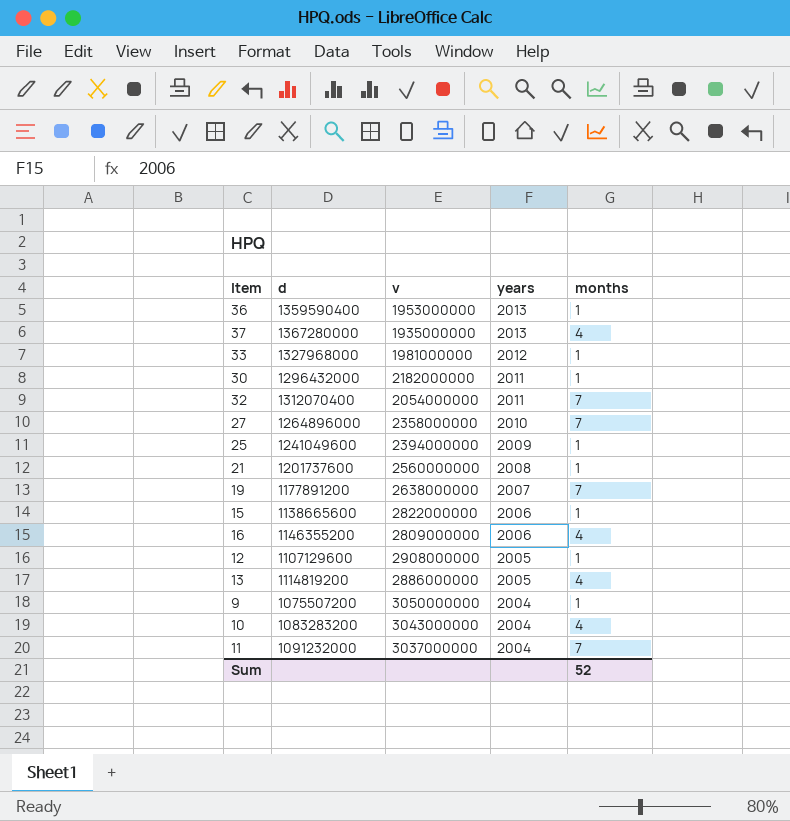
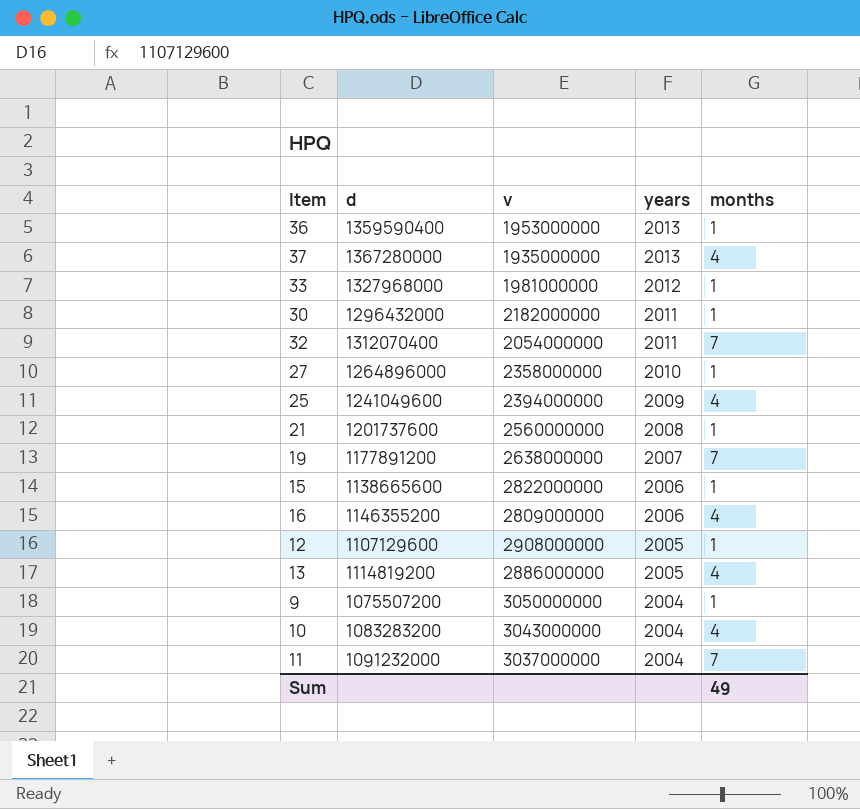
27 | months: 7 -> 1
25 | months: 1 -> 4
Sum | months: 52 -> 49

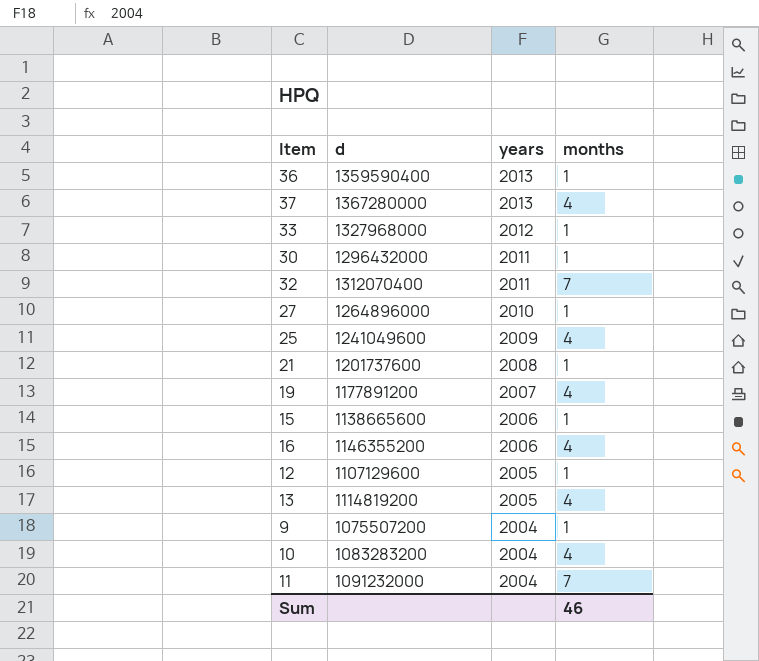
column v | position: 3 -> none
19 | months: 7 -> 4
Sum | months: 49 -> 46

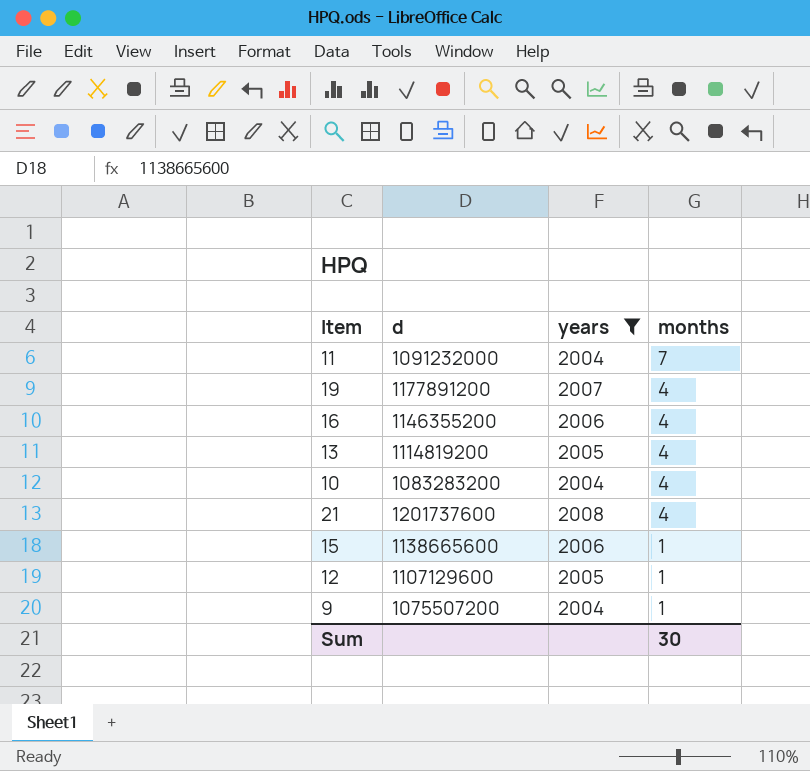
filter: none -> years <= 2008
row order: years descending -> months descending
21 | months: 1 -> 4
Sum | months: 46 -> 30

